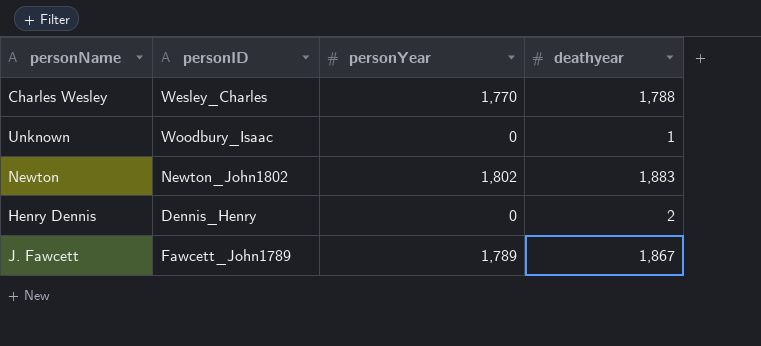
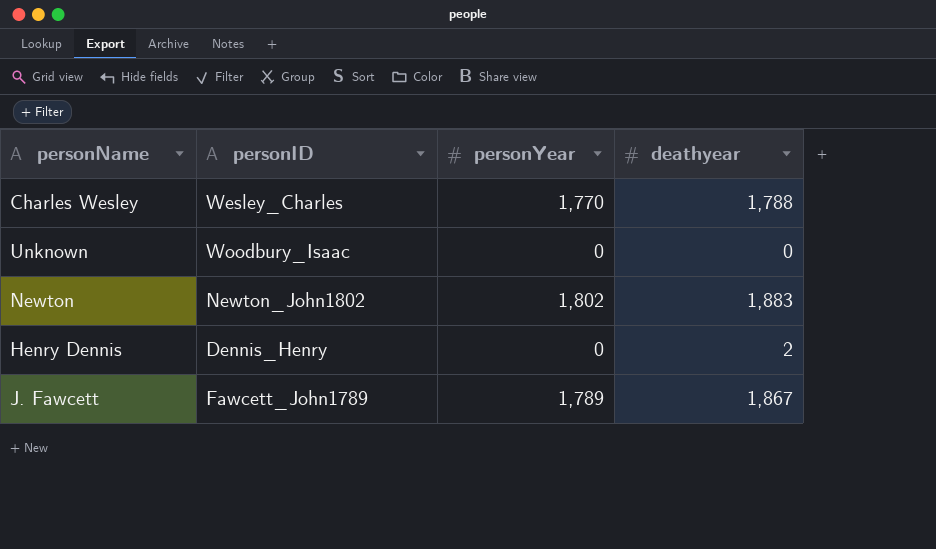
Unknown | deathyear: 1 -> 0

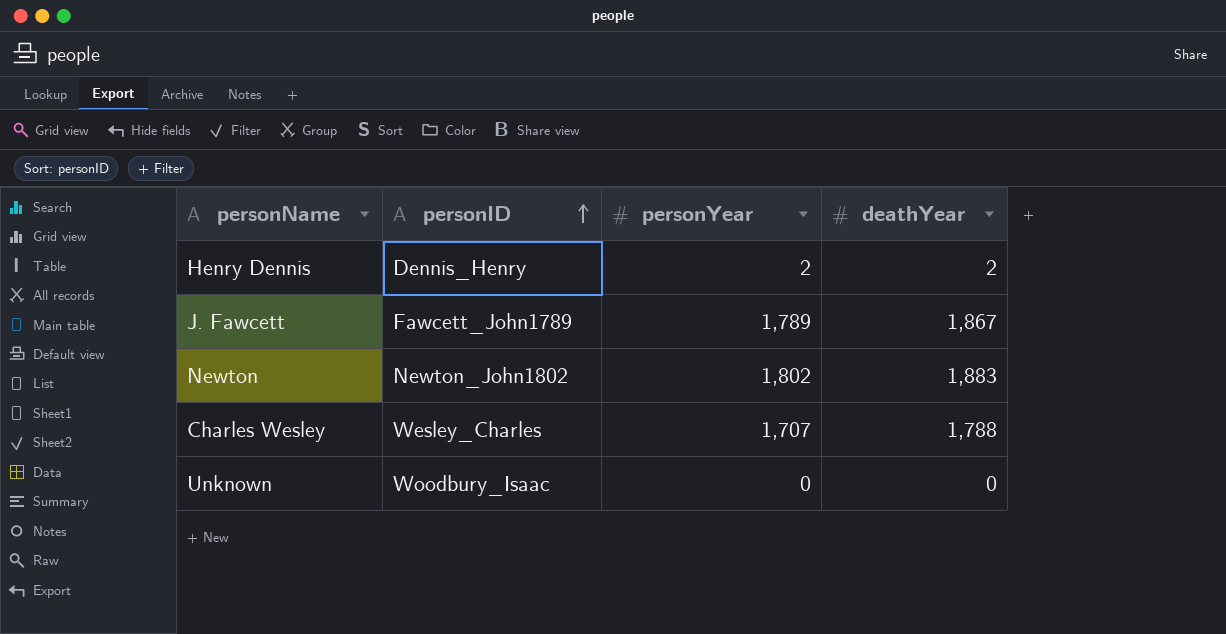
row order: none -> personID ascending
column name: deathyear -> deathYear
Henry Dennis | personYear: 0 -> 2
Charles Wesley | personYear: 1,770 -> 1,707

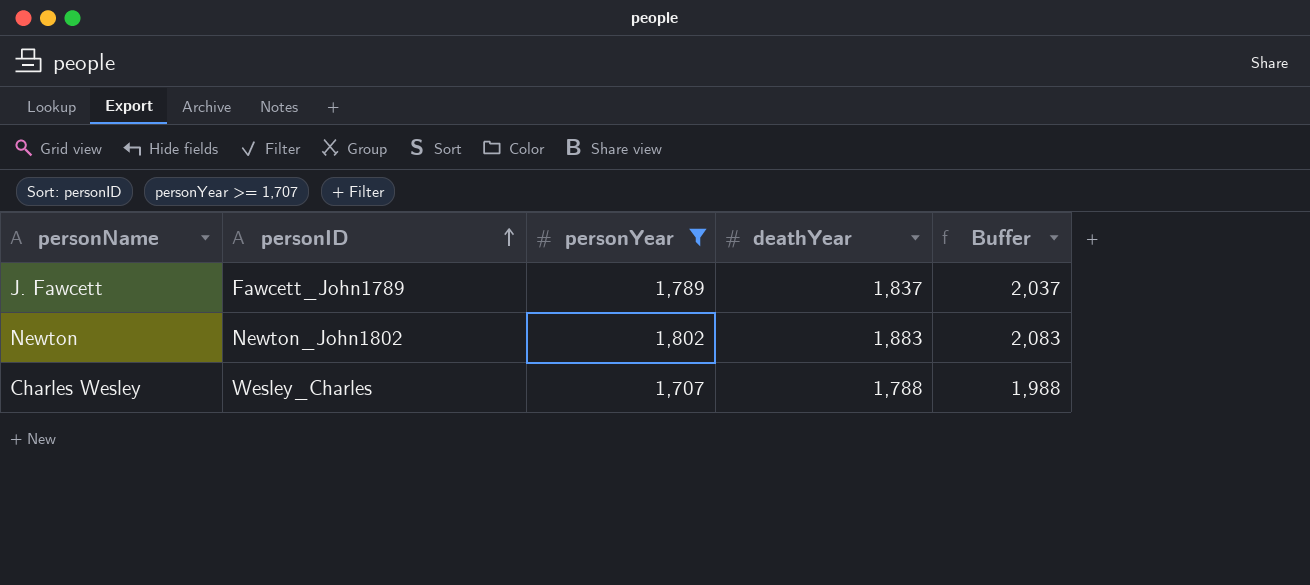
filter: none -> personYear >= 1,707
column Buffer | formula: none -> [deathYear] + 200
J. Fawcett | deathYear: 1,867 -> 1,837

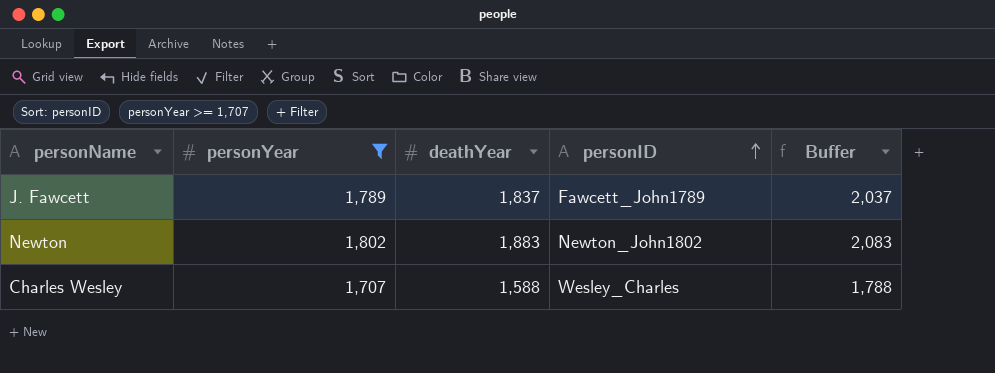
column personID | position: 2 -> 4
Charles Wesley | deathYear: 1,788 -> 1,588
Charles Wesley | Buffer: 1,988 -> 1,788

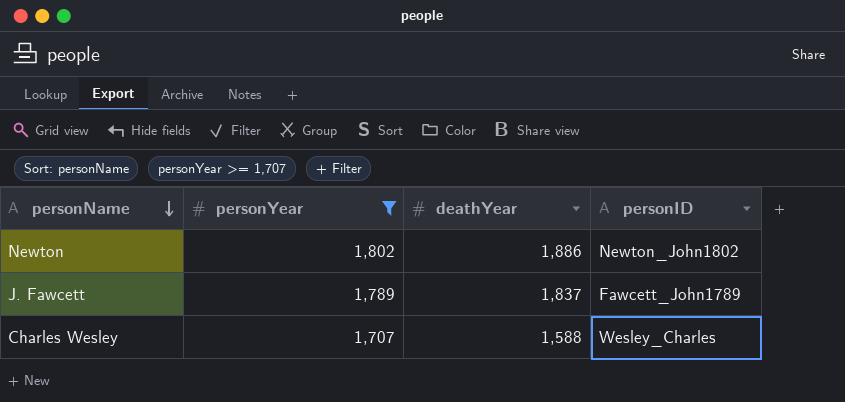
row order: personID ascending -> personName descending
column Buffer | formula: [deathYear] + 200 -> none
Newton | deathYear: 1,883 -> 1,886

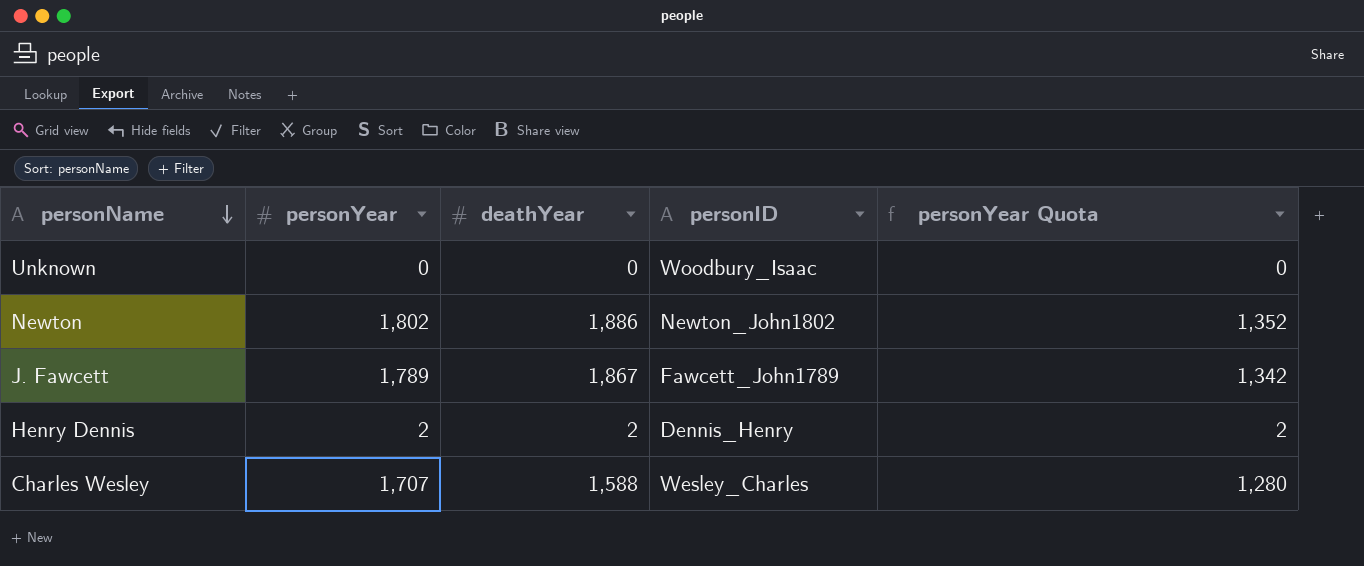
filter: personYear >= 1,707 -> none
column personYear Quota | formula: none -> [personYear] * 0.75
J. Fawcett | deathYear: 1,837 -> 1,867

